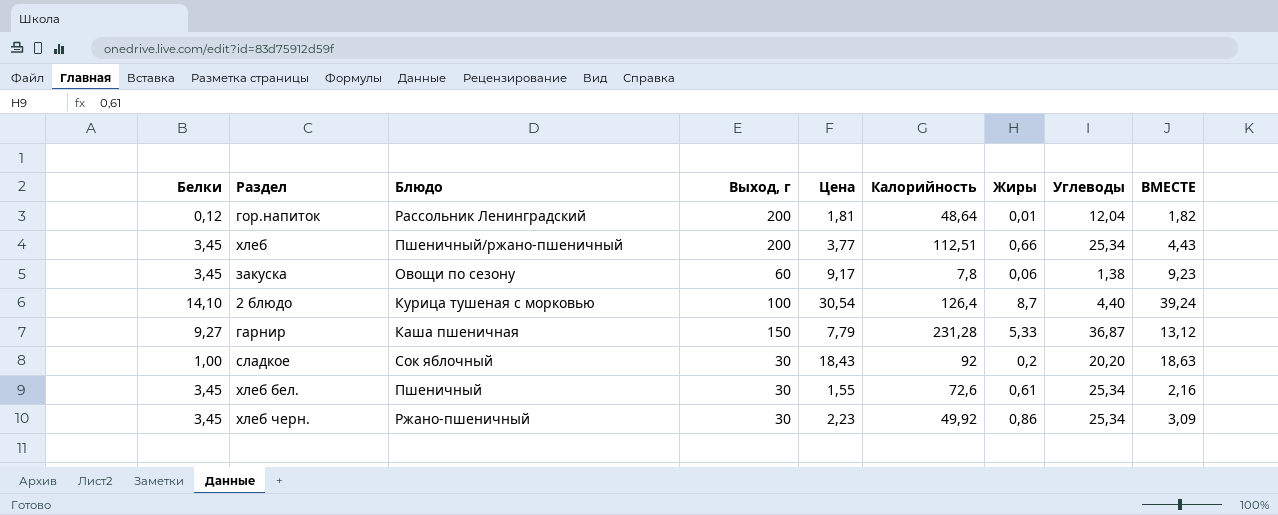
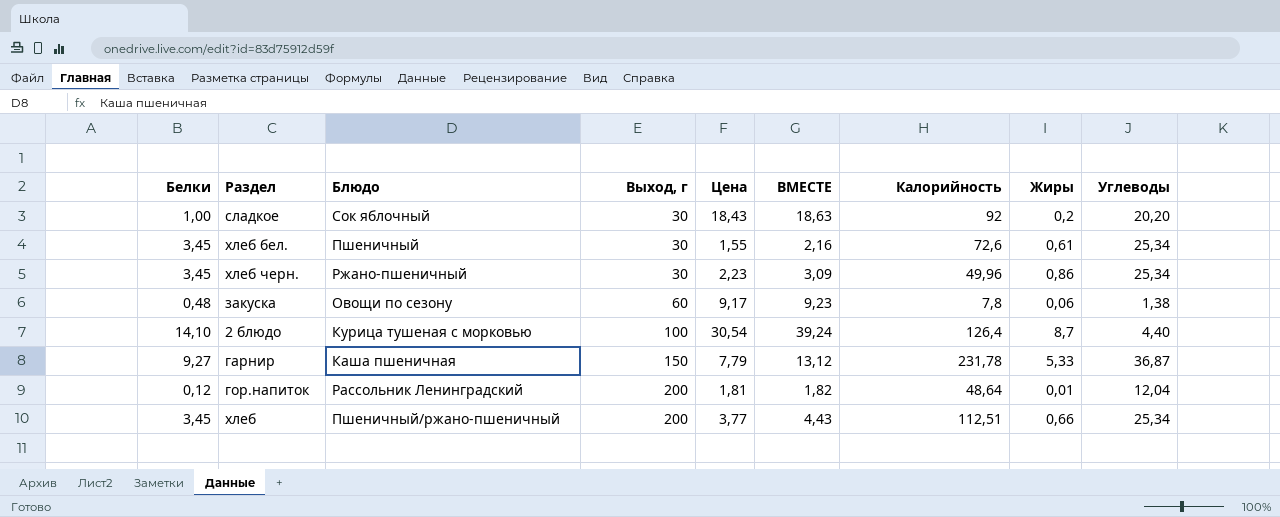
row order: none -> Выход, г ascending
column ВМЕСТЕ | position: 9 -> 6
хлеб черн. | Калорийность: 49,92 -> 49,96
закуска | Белки: 3,45 -> 0,48
гарнир | Калорийность: 231,28 -> 231,78

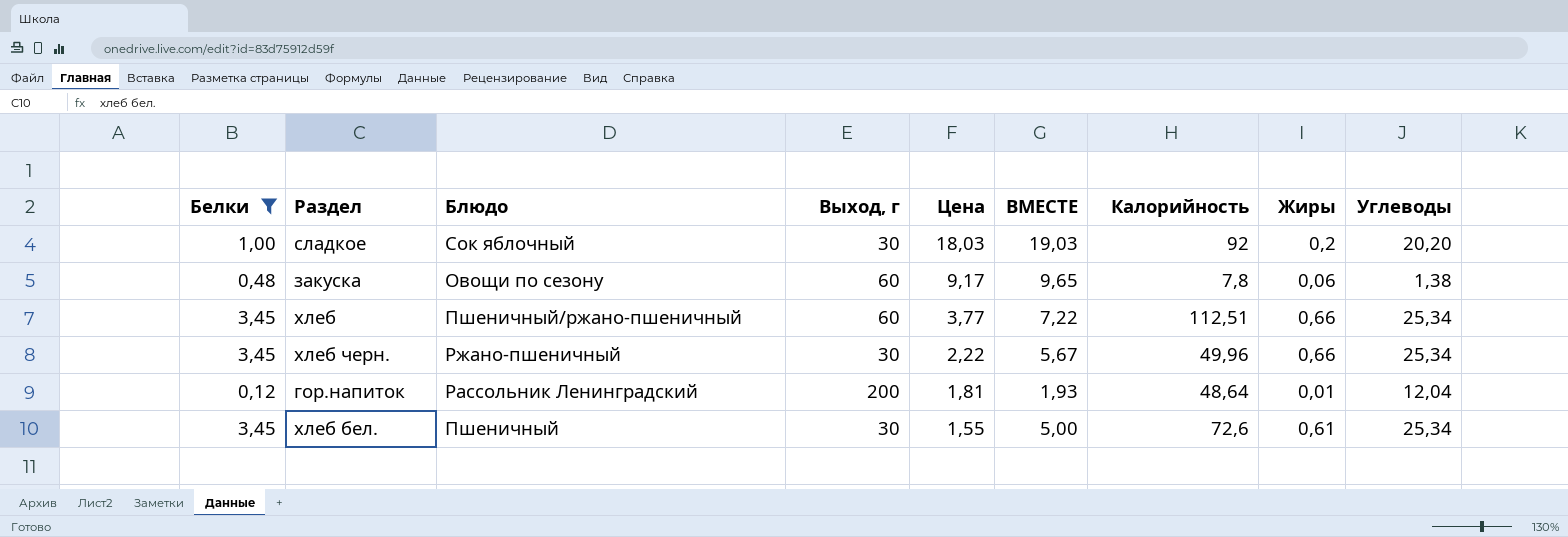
filter: none -> Белки <= 3,45
row order: Выход, г ascending -> Цена descending
column ВМЕСТЕ | formula: [Цена] + [Жиры] -> [Белки] + [Цена]
сладкое | Цена: 18,43 -> 18,03
хлеб | Выход, г: 200 -> 60
хлеб черн. | Цена: 2,23 -> 2,22
хлеб черн. | Жиры: 0,86 -> 0,66

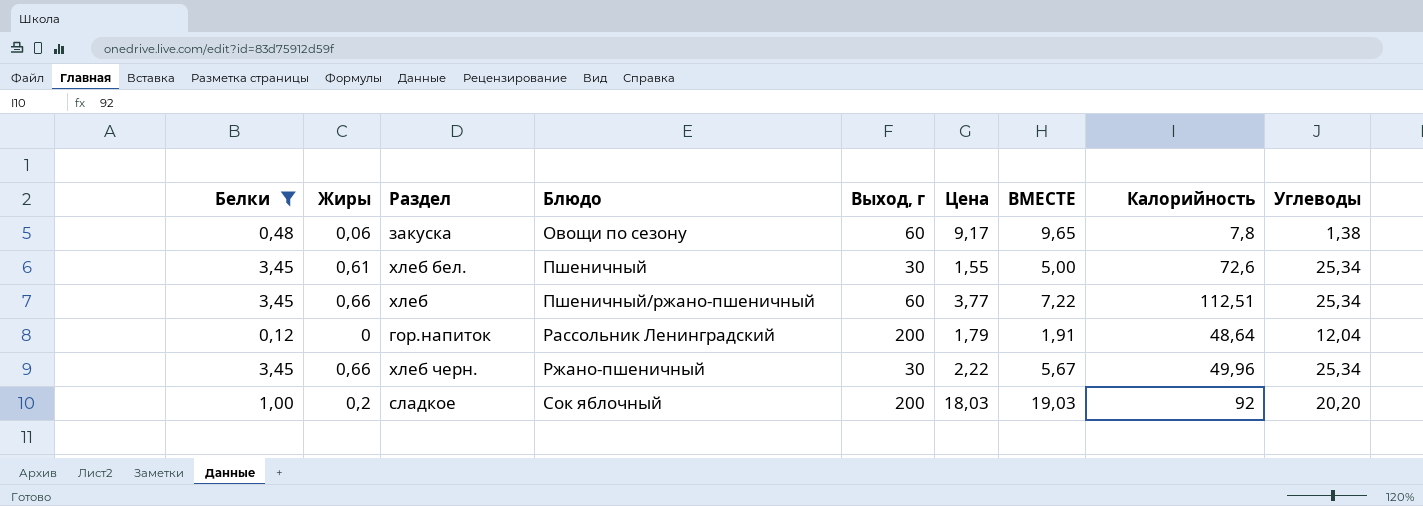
row order: Цена descending -> Блюдо ascending
column Жиры | position: 8 -> 2
гор.напиток | Жиры: 0,01 -> 0
гор.напиток | Цена: 1,81 -> 1,79
гор.напиток | ВМЕСТЕ: 1,93 -> 1,91
сладкое | Выход, г: 30 -> 200

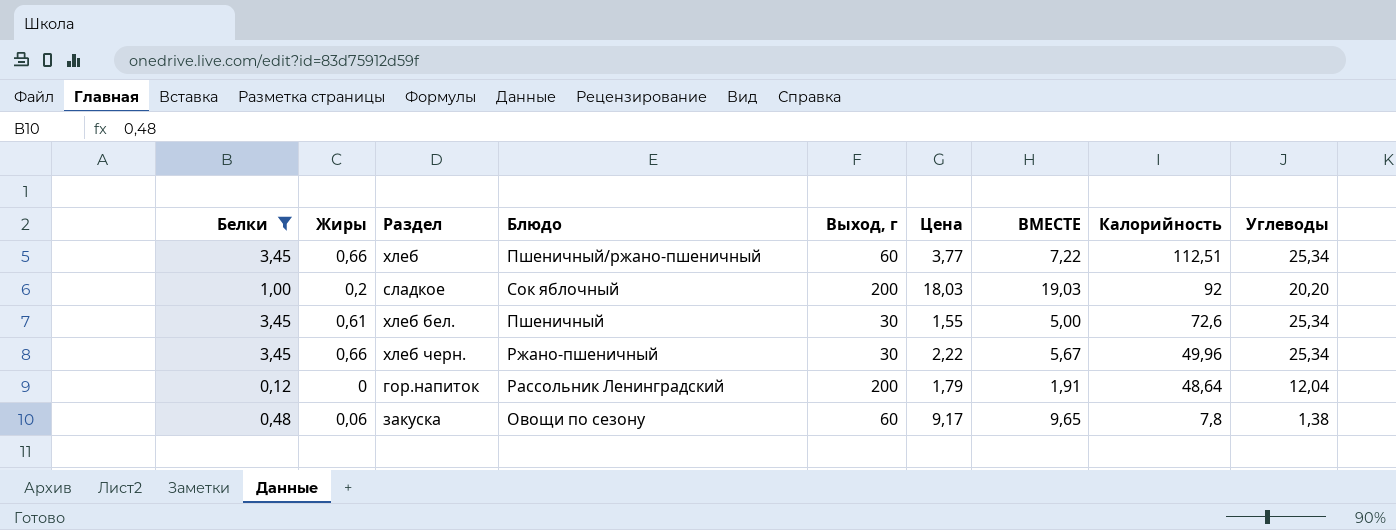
row order: Блюдо ascending -> Калорийность descending

